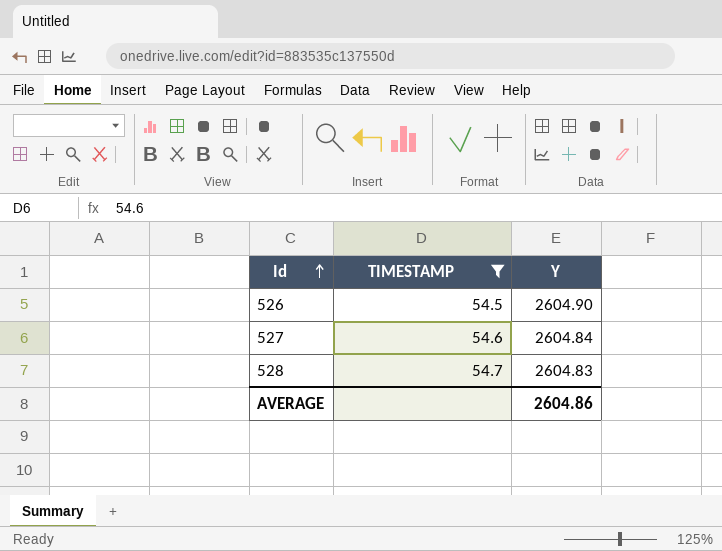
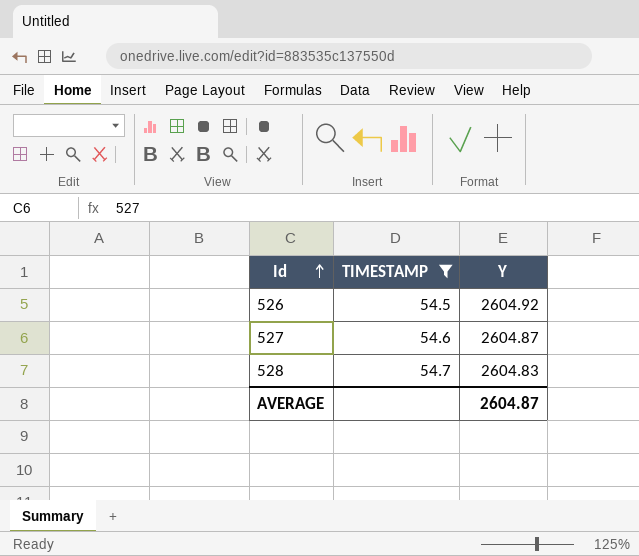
526 | Y: 2604.90 -> 2604.92
527 | Y: 2604.84 -> 2604.87
AVERAGE | Y: 2604.86 -> 2604.87

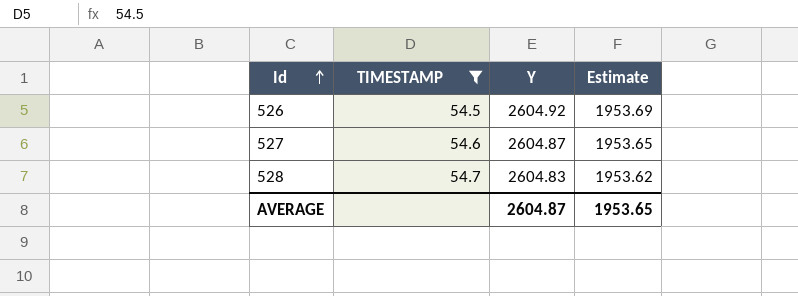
column Estimate | formula: none -> [Y] * 0.75

